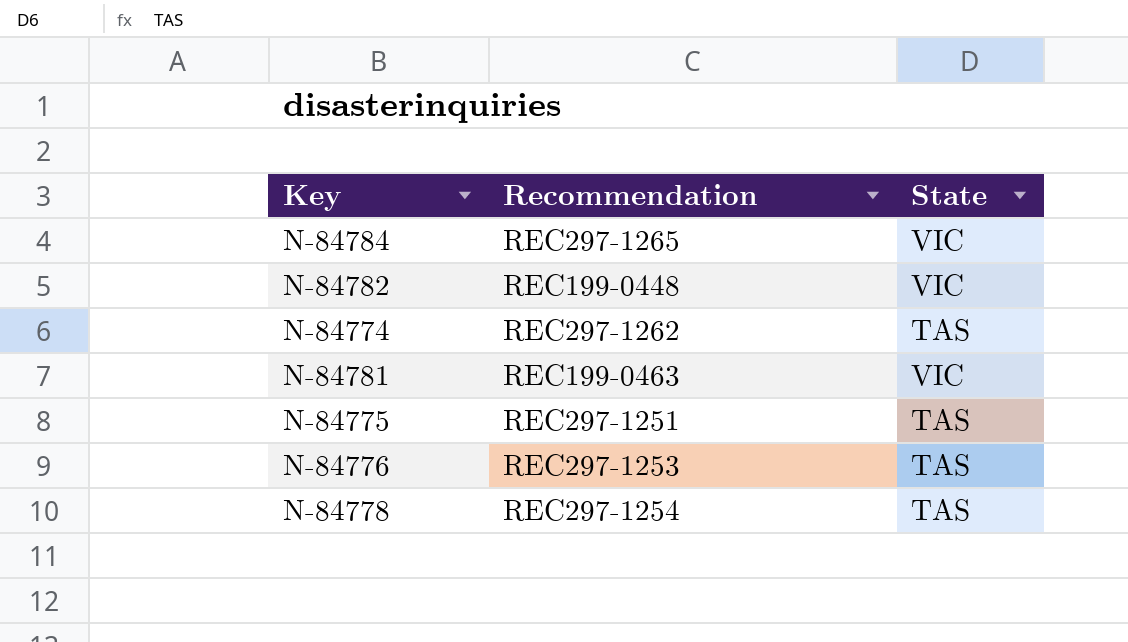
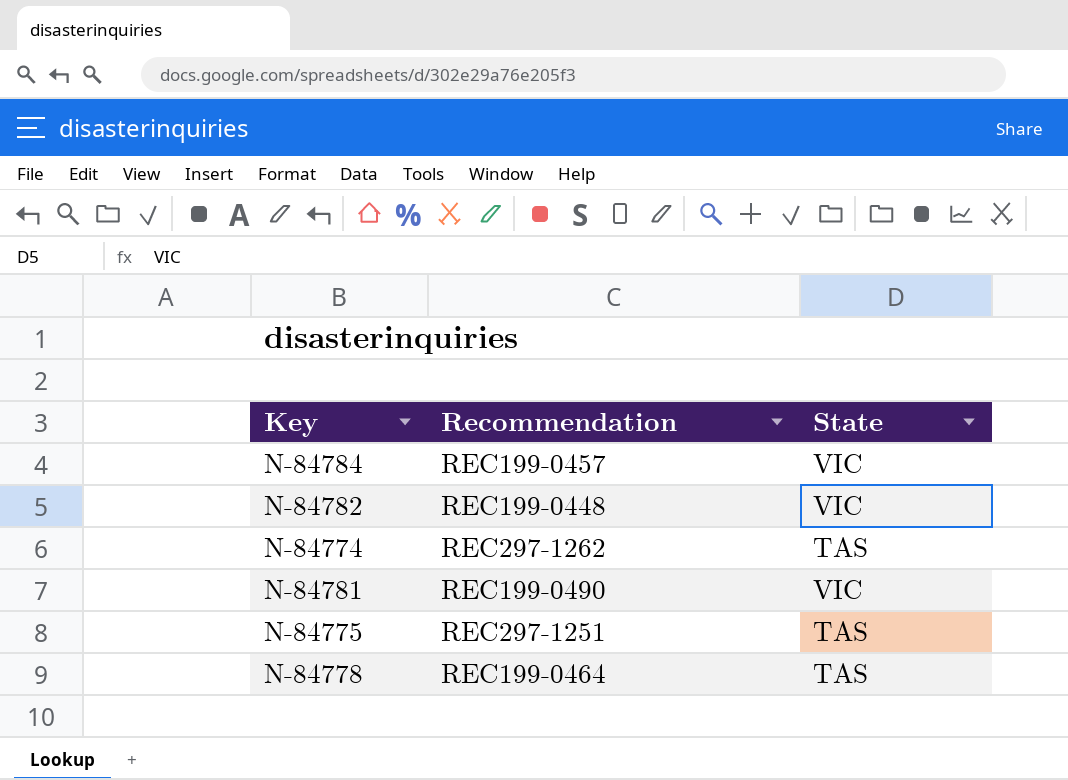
row N-84776: REC297-1253 | TAS -> none
N-84784 | Recommendation: REC297-1265 -> REC199-0457
N-84781 | Recommendation: REC199-0463 -> REC199-0490
N-84778 | Recommendation: REC297-1254 -> REC199-0464

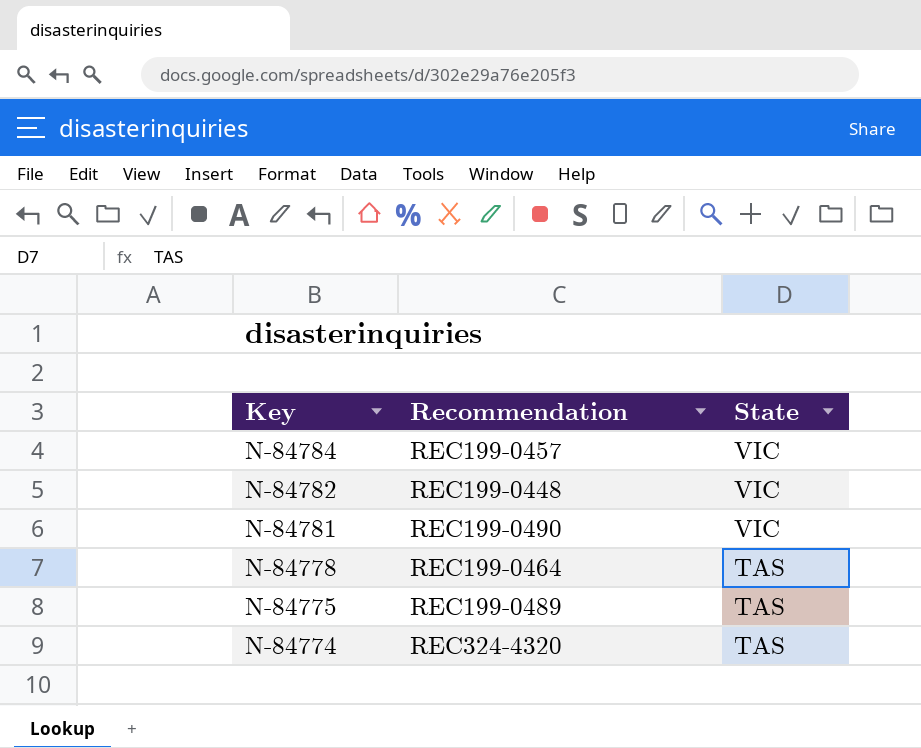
row order: none -> Key descending
N-84775 | Recommendation: REC297-1251 -> REC199-0489
N-84774 | Recommendation: REC297-1262 -> REC324-4320

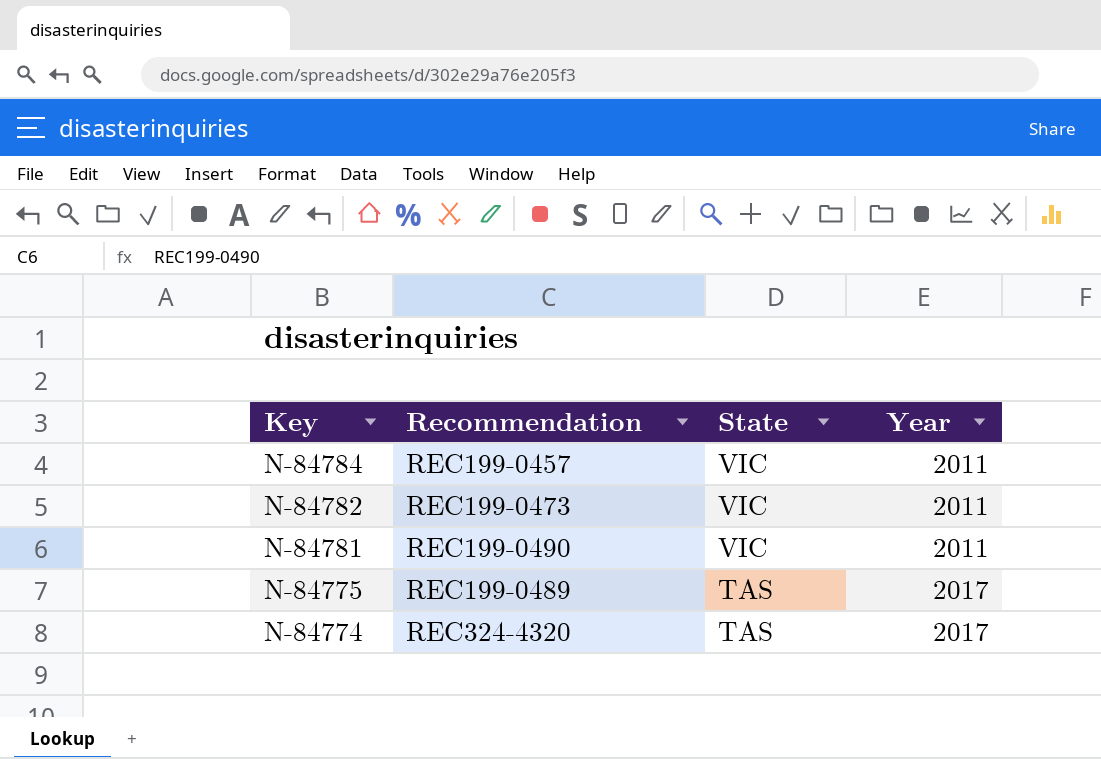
column Year | position: none -> 4
row N-84778: REC199-0464 | TAS -> none
N-84782 | Recommendation: REC199-0448 -> REC199-0473

